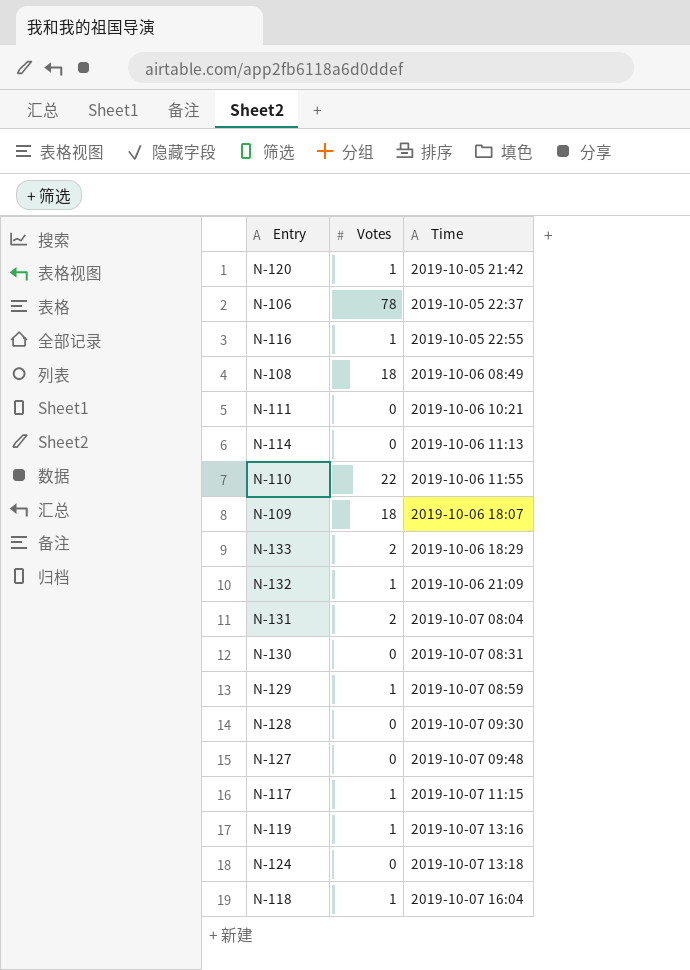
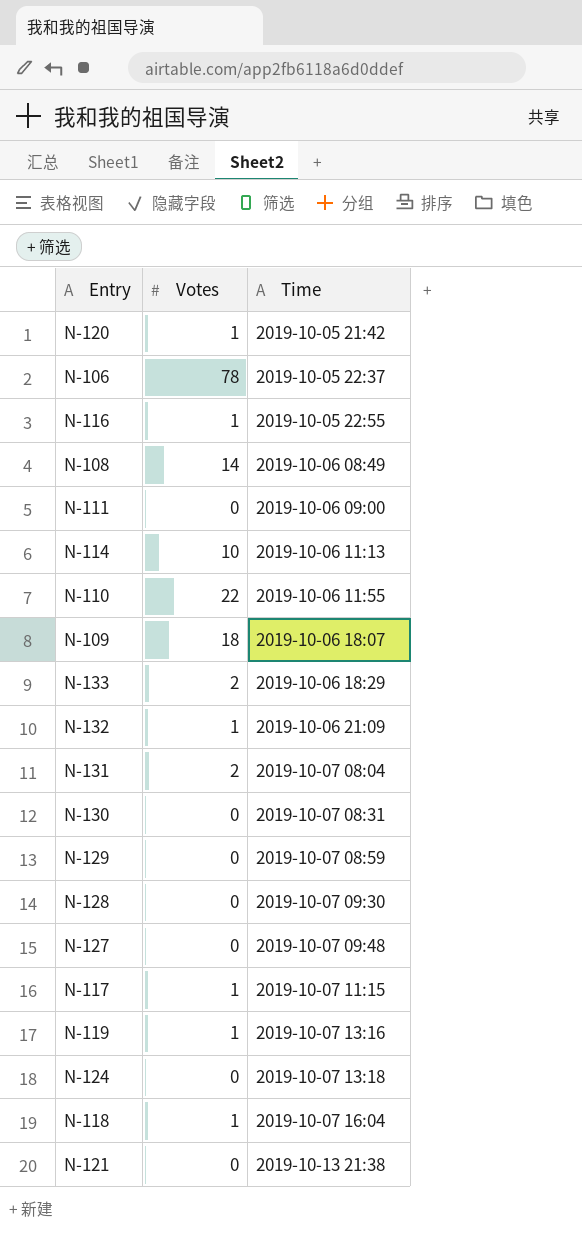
N-108 | Votes: 18 -> 14
N-111 | Time: 2019-10-06 10:21 -> 2019-10-06 09:00
N-114 | Votes: 0 -> 10
N-129 | Votes: 1 -> 0
row N-121: none -> 0 | 2019-10-13 21:38

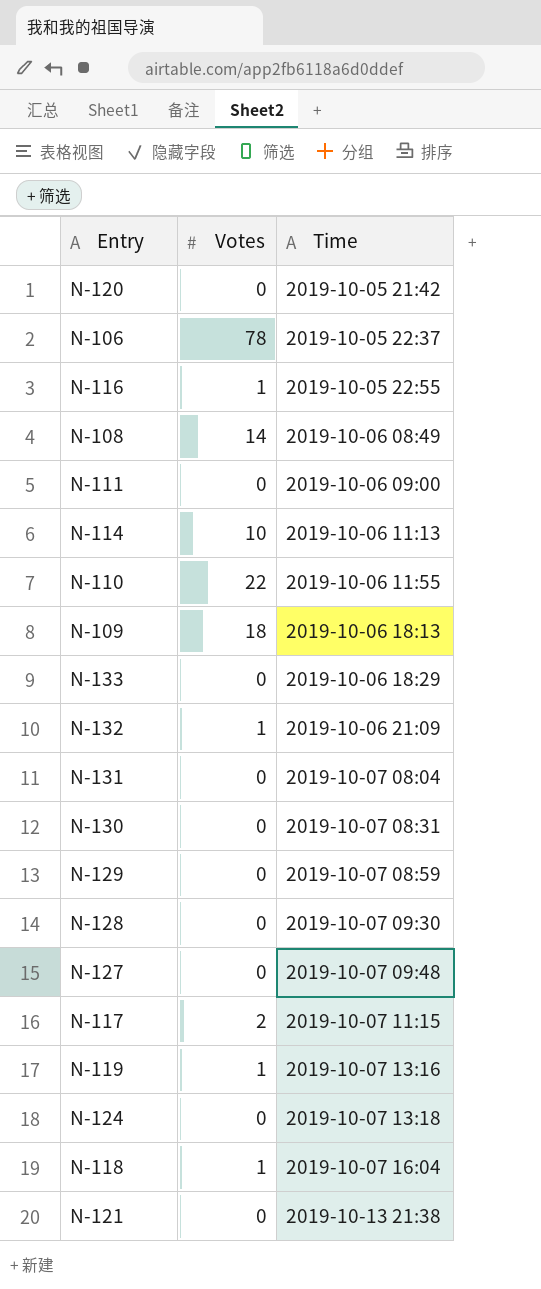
N-120 | Votes: 1 -> 0
N-109 | Time: 2019-10-06 18:07 -> 2019-10-06 18:13
N-133 | Votes: 2 -> 0
N-131 | Votes: 2 -> 0
N-117 | Votes: 1 -> 2

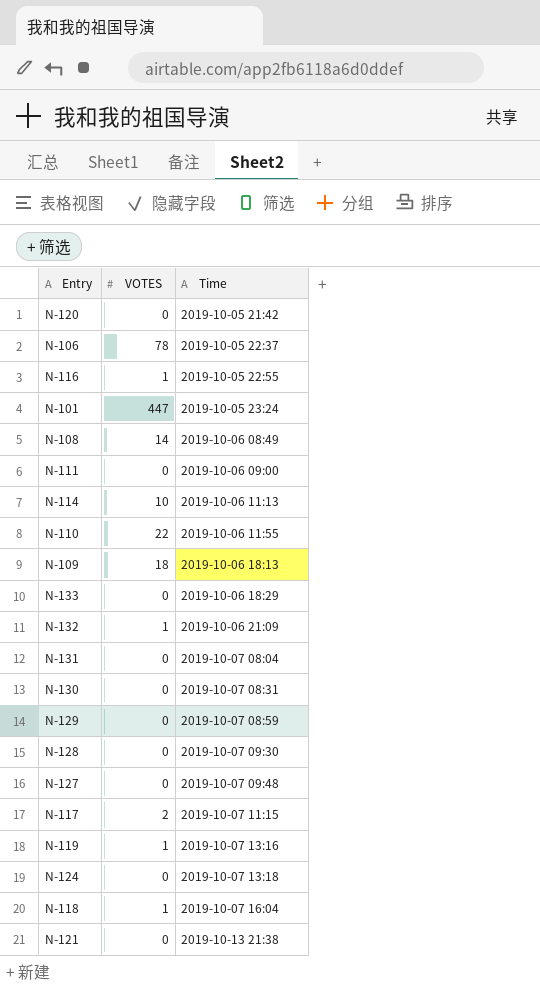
column name: Votes -> VOTES
row N-101: none -> 447 | 2019-10-05 23:24

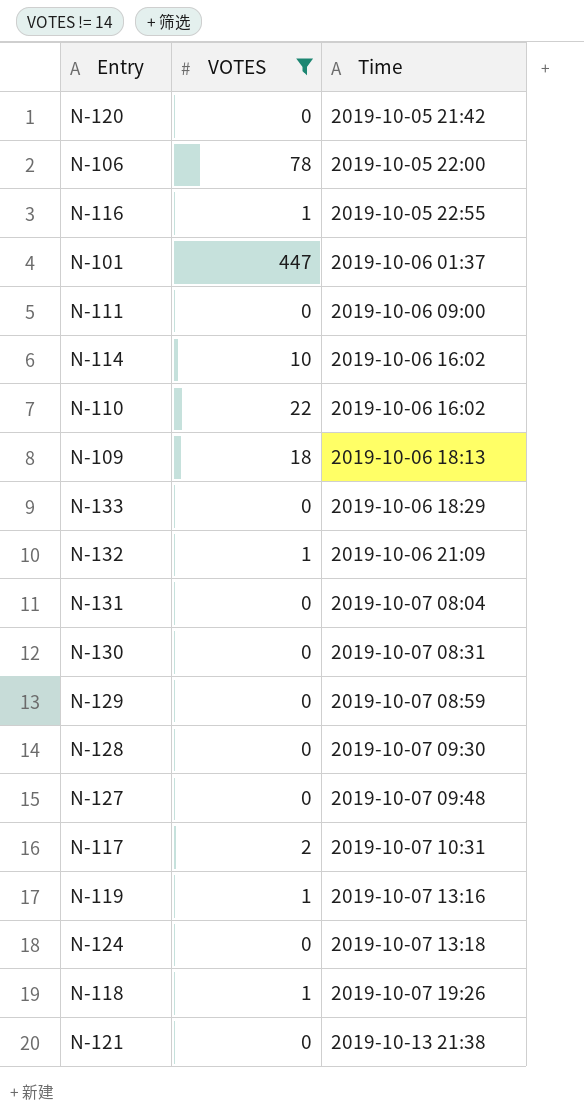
filter: none -> VOTES != 14
N-106 | Time: 2019-10-05 22:37 -> 2019-10-05 22:00
N-101 | Time: 2019-10-05 23:24 -> 2019-10-06 01:37
N-114 | Time: 2019-10-06 11:13 -> 2019-10-06 16:02
N-110 | Time: 2019-10-06 11:55 -> 2019-10-06 16:02
N-117 | Time: 2019-10-07 11:15 -> 2019-10-07 10:31
N-118 | Time: 2019-10-07 16:04 -> 2019-10-07 19:26

